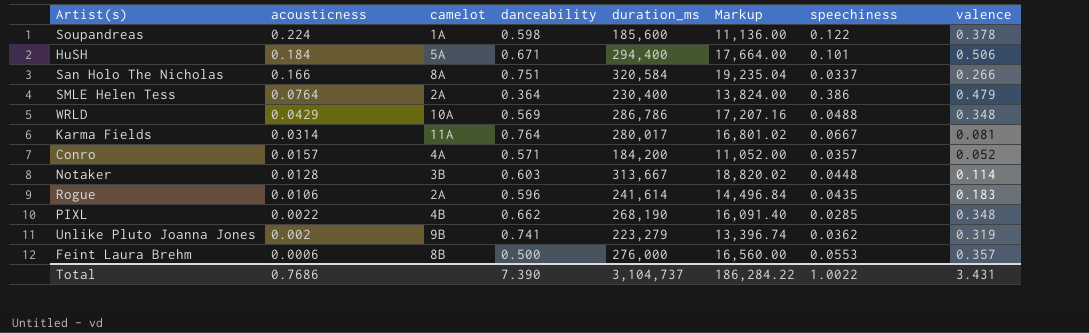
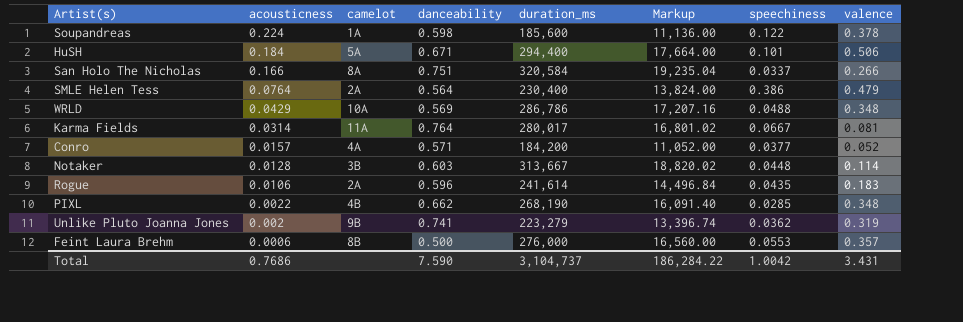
SMLE Helen Tess | danceability: 0.364 -> 0.564
Conro | speechiness: 0.0357 -> 0.0377
Total | danceability: 7.390 -> 7.590
Total | speechiness: 1.0022 -> 1.0042

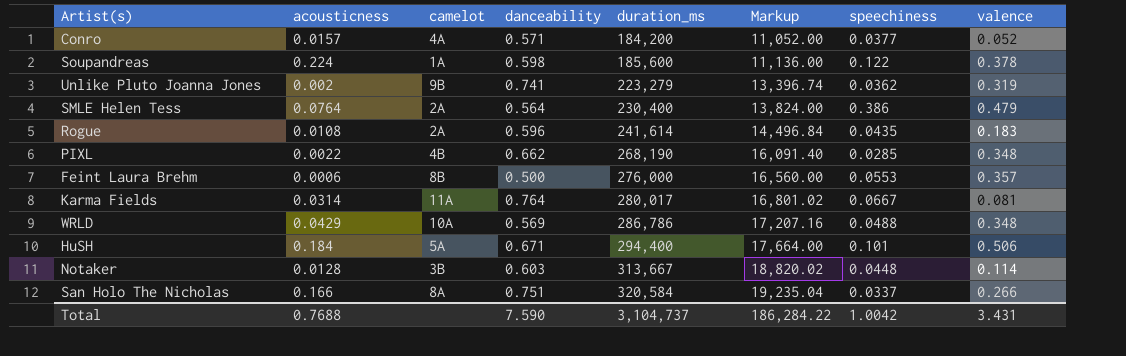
row order: acousticness descending -> duration_ms ascending
Rogue | acousticness: 0.0106 -> 0.0108
Total | acousticness: 0.7686 -> 0.7688

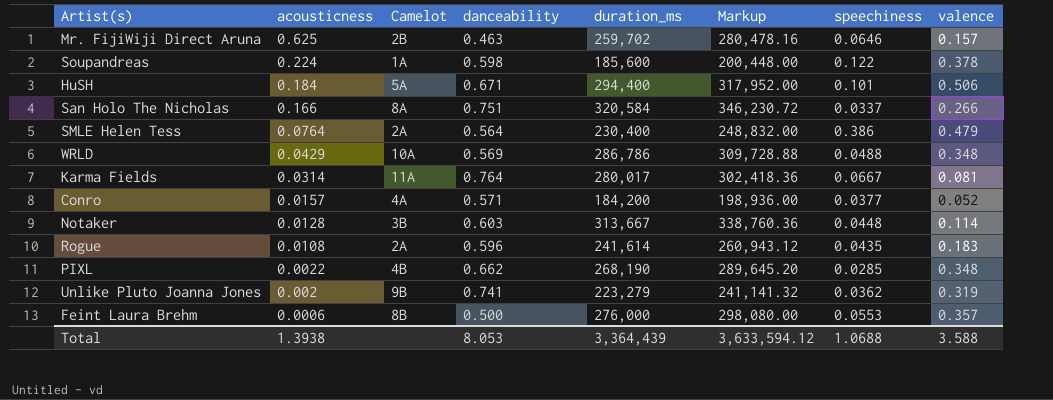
row order: duration_ms ascending -> acousticness descending
column name: camelot -> Camelot
column Markup | formula: [duration_ms] * 0.06 -> [duration_ms] * 1.08
row Mr. FijiWiji Direct Aruna: none -> 0.625 | 2B | 0.463 | 259,702 | 280,478.16 | 0.0646 | 0.157
Total | acousticness: 0.7688 -> 1.3938
Total | danceability: 7.590 -> 8.053
Total | duration_ms: 3,104,737 -> 3,364,439
Total | Markup: 186,284.22 -> 3,633,594.12
Total | speechiness: 1.0042 -> 1.0688
Total | valence: 3.431 -> 3.588

